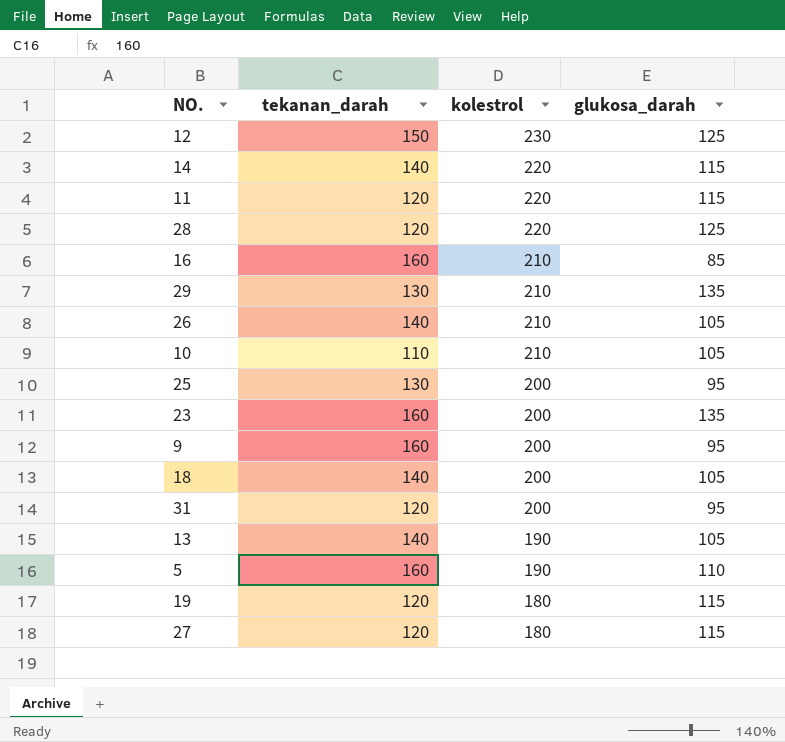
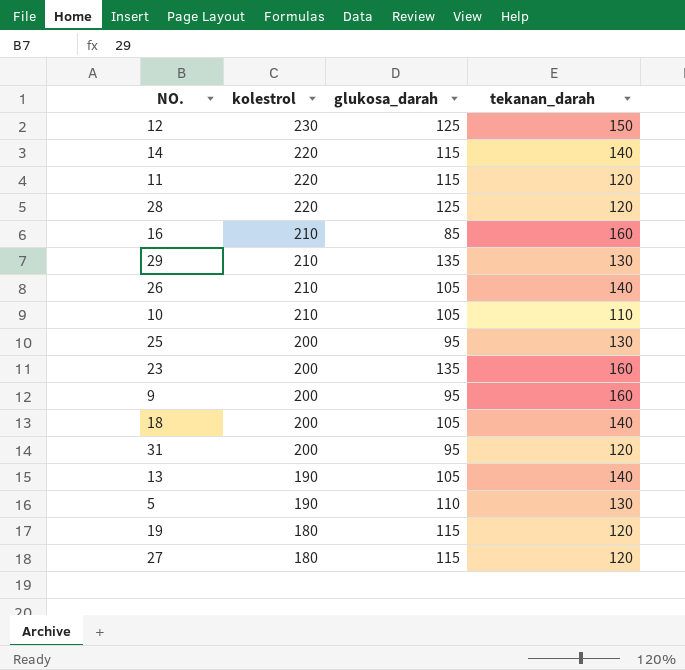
column tekanan_darah | position: 2 -> 4
5 | tekanan_darah: 160 -> 130

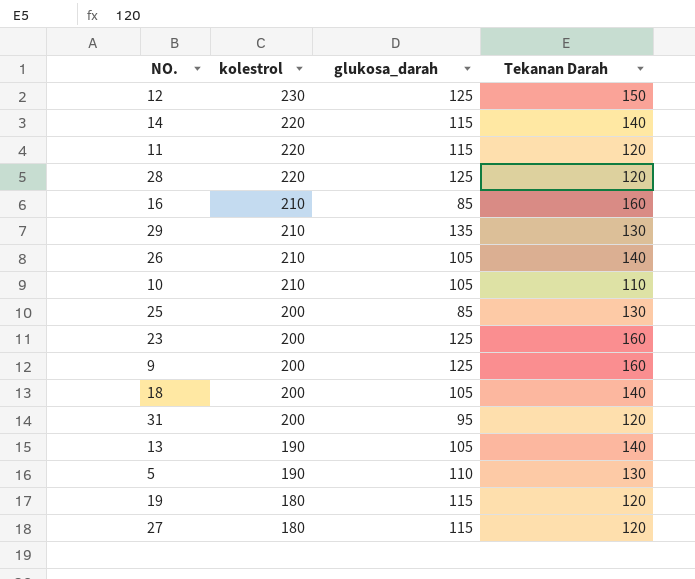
column name: tekanan_darah -> Tekanan Darah
25 | glukosa_darah: 95 -> 85
23 | glukosa_darah: 135 -> 125
9 | glukosa_darah: 95 -> 125

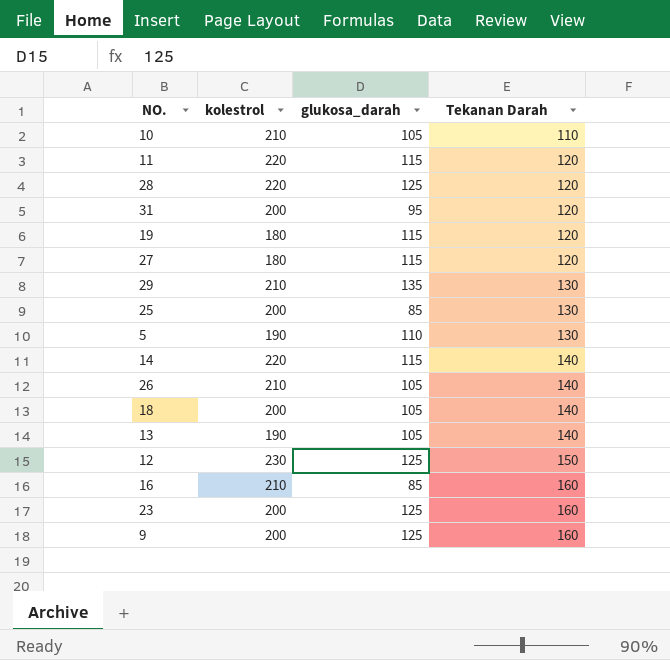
row order: kolestrol descending -> Tekanan Darah ascending

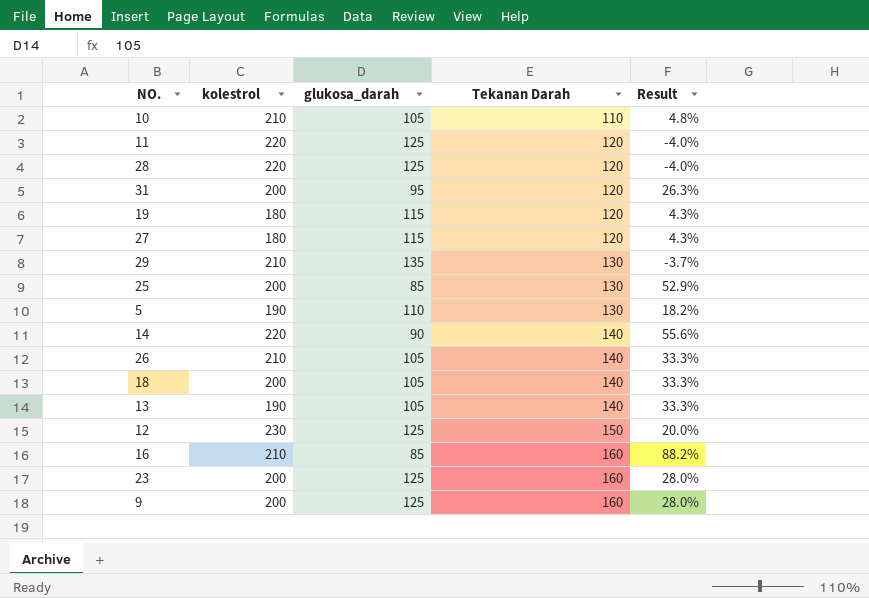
column Result | formula: none -> ([Tekanan Darah] - [glukosa_darah]) / [glukosa_darah]
11 | glukosa_darah: 115 -> 125
14 | glukosa_darah: 115 -> 90

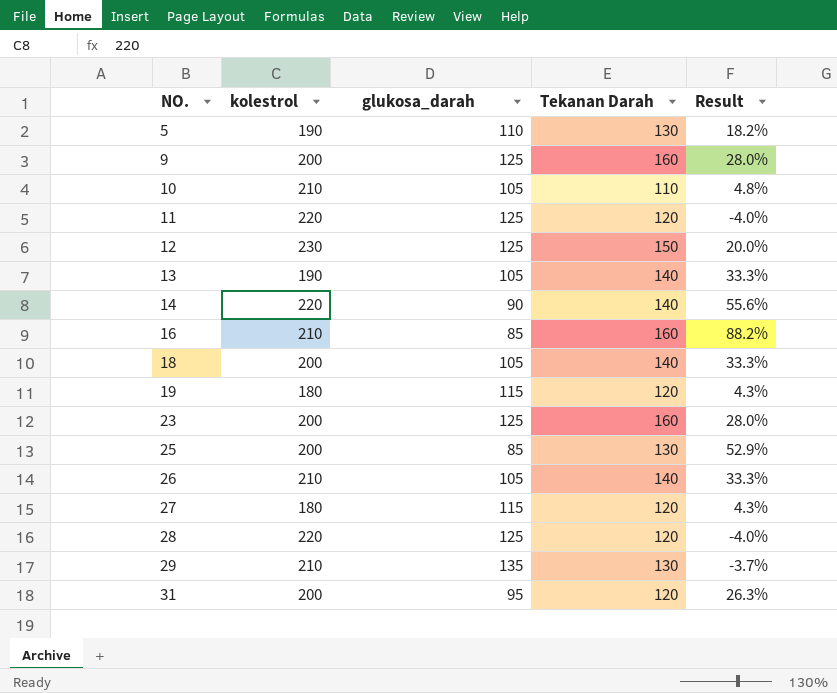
row order: Tekanan Darah ascending -> NO. ascending

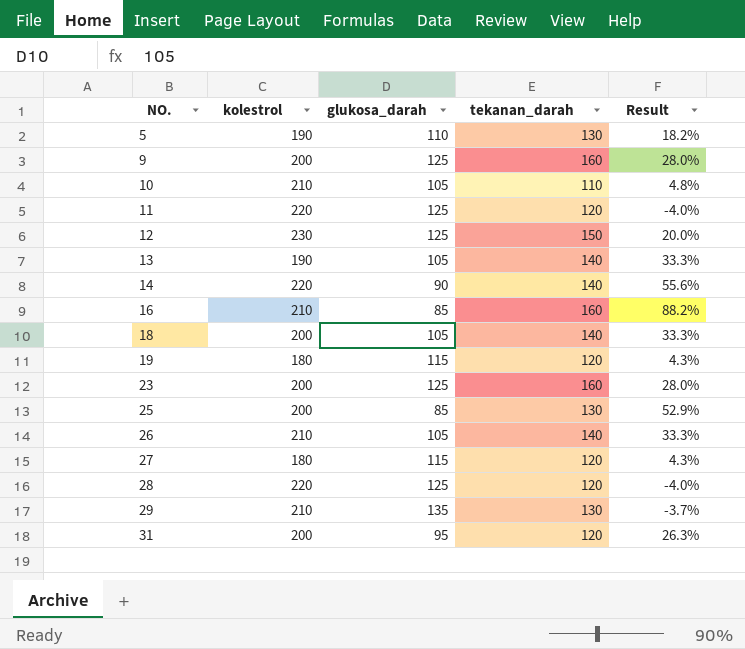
column name: Tekanan Darah -> tekanan_darah

